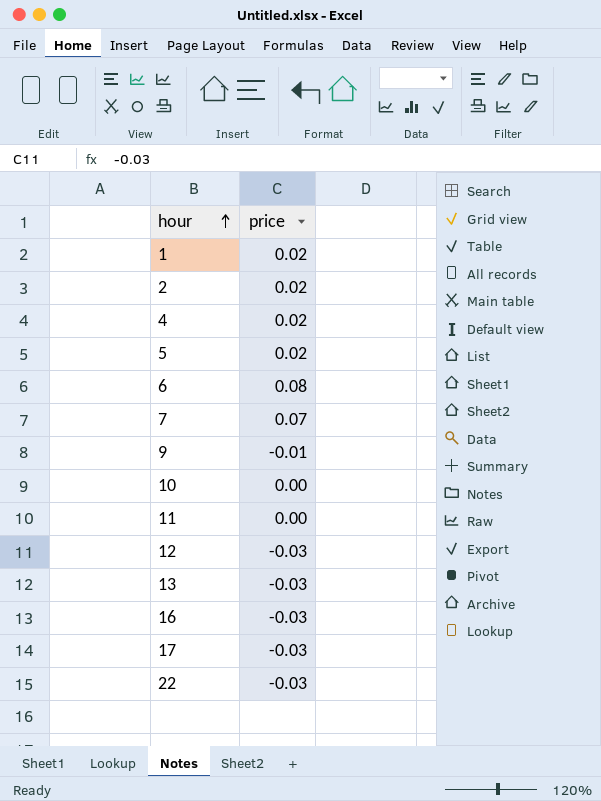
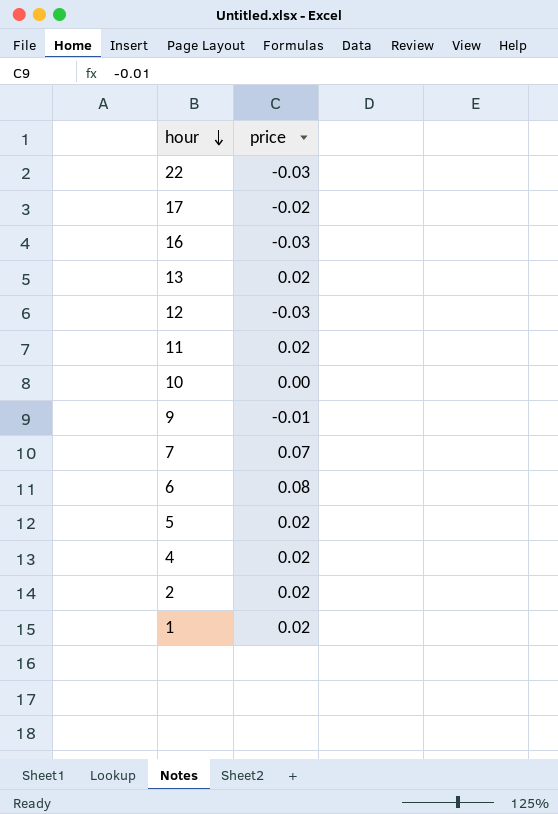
row order: hour ascending -> hour descending
17 | price: -0.03 -> -0.02
13 | price: -0.03 -> 0.02
11 | price: 0.00 -> 0.02

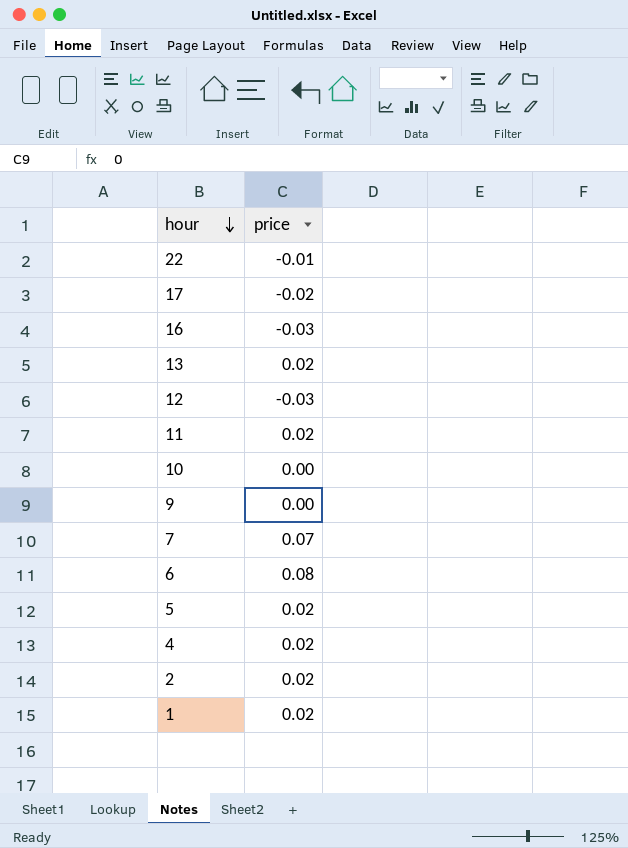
22 | price: -0.03 -> -0.01
9 | price: -0.01 -> 0.00

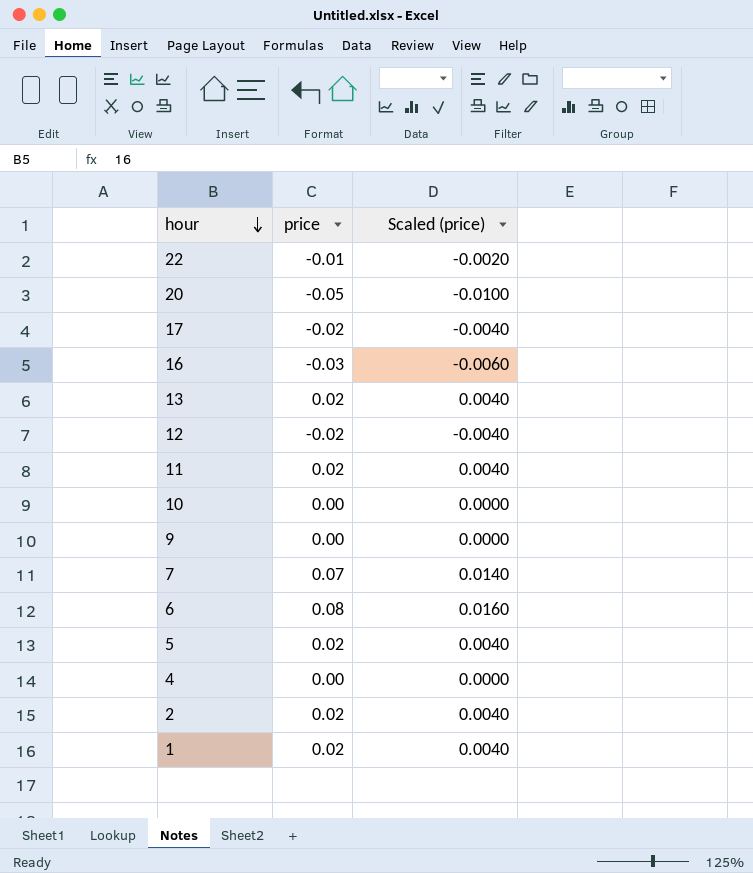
column Scaled (price) | formula: none -> [price] * 0.2
row 20: none -> -0.05 | -0.0100
12 | price: -0.03 -> -0.02
4 | price: 0.02 -> 0.00

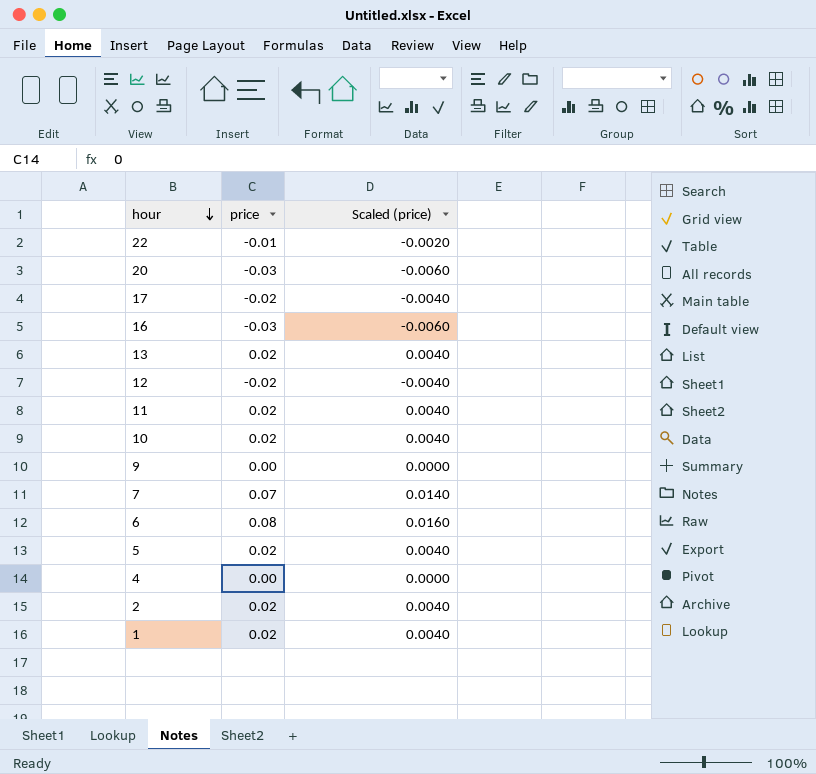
20 | price: -0.05 -> -0.03
20 | Scaled (price): -0.0100 -> -0.0060
10 | price: 0.00 -> 0.02
10 | Scaled (price): 0.0000 -> 0.0040

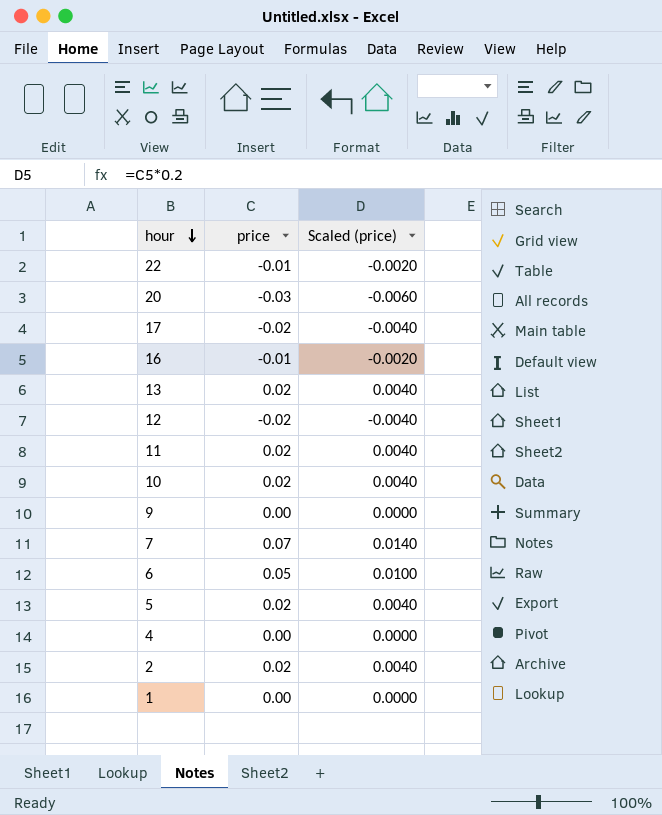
16 | price: -0.03 -> -0.01
16 | Scaled (price): -0.0060 -> -0.0020
6 | price: 0.08 -> 0.05
6 | Scaled (price): 0.0160 -> 0.0100
1 | price: 0.02 -> 0.00
1 | Scaled (price): 0.0040 -> 0.0000

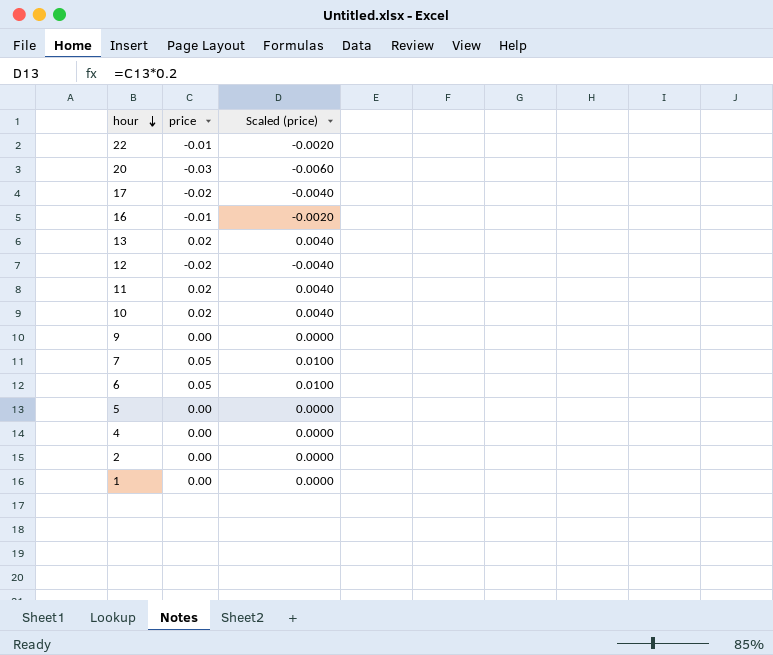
7 | price: 0.07 -> 0.05
7 | Scaled (price): 0.0140 -> 0.0100
5 | price: 0.02 -> 0.00
5 | Scaled (price): 0.0040 -> 0.0000
2 | price: 0.02 -> 0.00
2 | Scaled (price): 0.0040 -> 0.0000

